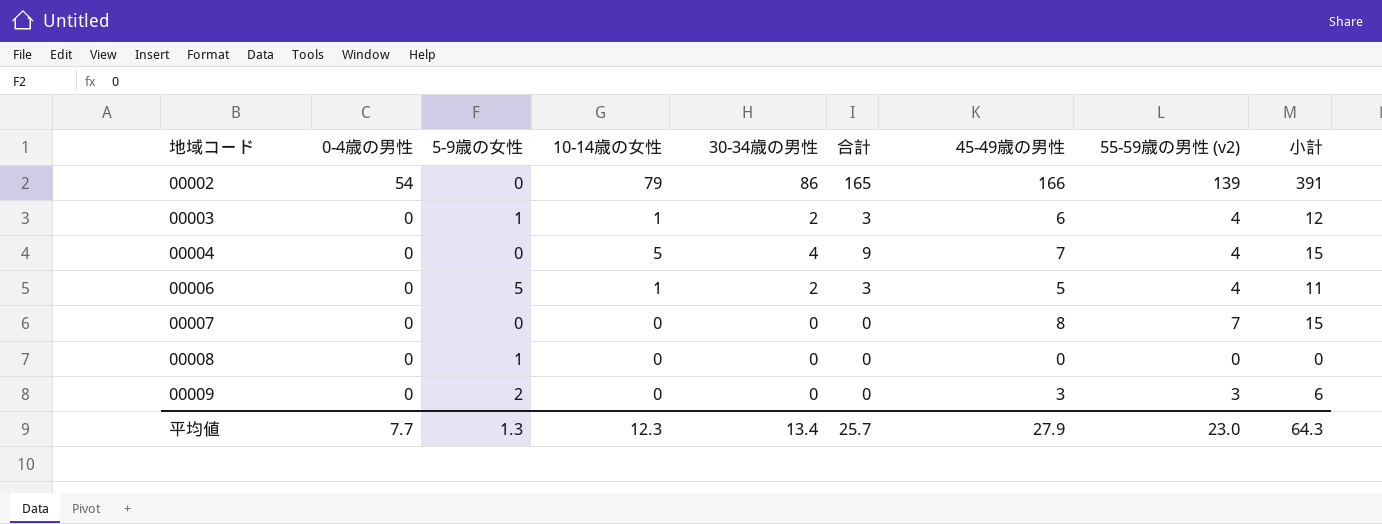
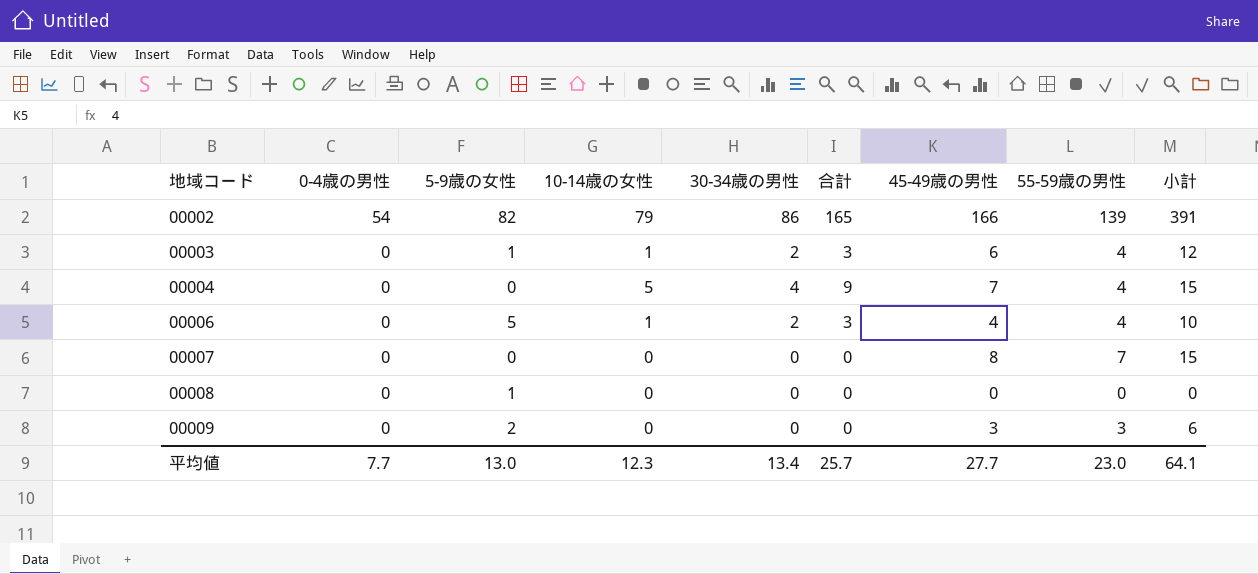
column name: 55-59歳の男性 (v2) -> 55-59歳の男性
00002 | 5-9歳の女性: 0 -> 82
00006 | 45-49歳の男性: 5 -> 4
00006 | 小計: 11 -> 10
平均値 | 5-9歳の女性: 1.3 -> 13.0
平均値 | 45-49歳の男性: 27.9 -> 27.7
平均値 | 小計: 64.3 -> 64.1

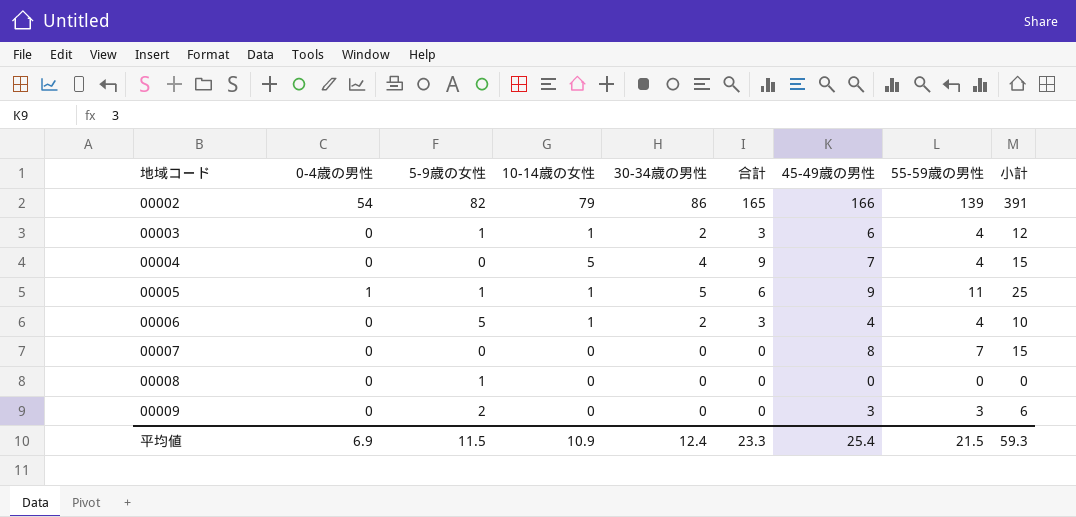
row 00005: none -> 1 | 1 | 1 | 5 | 6 | 9 | 11 | 25
平均値 | 0-4歳の男性: 7.7 -> 6.9
平均値 | 5-9歳の女性: 13.0 -> 11.5
平均値 | 10-14歳の女性: 12.3 -> 10.9
平均値 | 30-34歳の男性: 13.4 -> 12.4
平均値 | 合計: 25.7 -> 23.3
平均値 | 45-49歳の男性: 27.7 -> 25.4
平均値 | 55-59歳の男性: 23.0 -> 21.5
平均値 | 小計: 64.1 -> 59.3

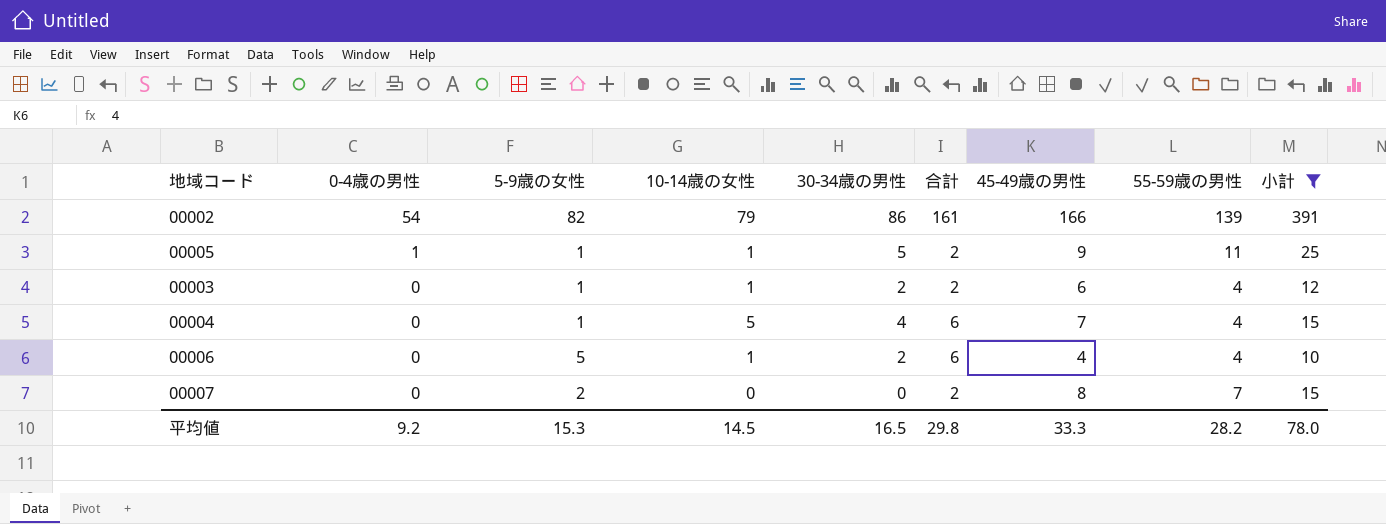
filter: none -> 小計 >= 10
row order: 地域コード ascending -> 0-4歳の男性 descending
column 合計 | formula: [10-14歳の女性] + [30-34歳の男性] -> [5-9歳の女性] + [10-14歳の女性]
00004 | 5-9歳の女性: 0 -> 1
00007 | 5-9歳の女性: 0 -> 2
平均値 | 0-4歳の男性: 6.9 -> 9.2
平均値 | 5-9歳の女性: 11.5 -> 15.3
平均値 | 10-14歳の女性: 10.9 -> 14.5
平均値 | 30-34歳の男性: 12.4 -> 16.5
平均値 | 合計: 23.3 -> 29.8
平均値 | 45-49歳の男性: 25.4 -> 33.3
平均値 | 55-59歳の男性: 21.5 -> 28.2
平均値 | 小計: 59.3 -> 78.0

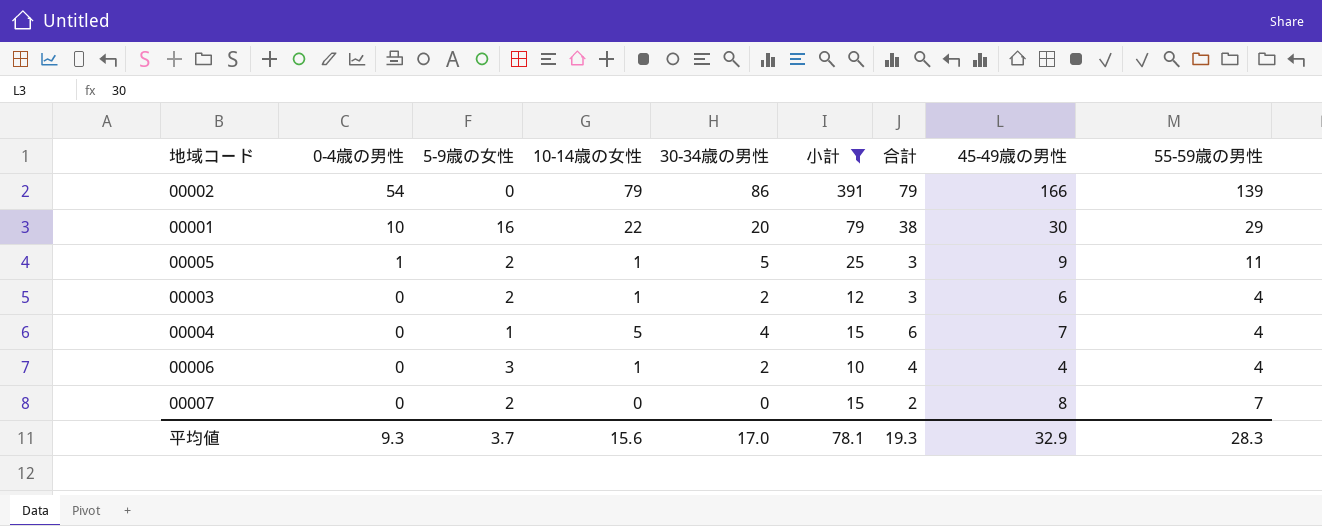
column 小計 | position: 9 -> 6
00002 | 5-9歳の女性: 82 -> 0
00002 | 合計: 161 -> 79
row 00001: none -> 10 | 16 | 22 | 20 | 79 | 38 | 30 | 29
00005 | 5-9歳の女性: 1 -> 2
00005 | 合計: 2 -> 3
00003 | 5-9歳の女性: 1 -> 2
00003 | 合計: 2 -> 3
00006 | 5-9歳の女性: 5 -> 3
00006 | 合計: 6 -> 4
平均値 | 0-4歳の男性: 9.2 -> 9.3
平均値 | 5-9歳の女性: 15.3 -> 3.7
平均値 | 10-14歳の女性: 14.5 -> 15.6
平均値 | 30-34歳の男性: 16.5 -> 17.0
平均値 | 小計: 78.0 -> 78.1
平均値 | 合計: 29.8 -> 19.3
平均値 | 45-49歳の男性: 33.3 -> 32.9
平均値 | 55-59歳の男性: 28.2 -> 28.3

